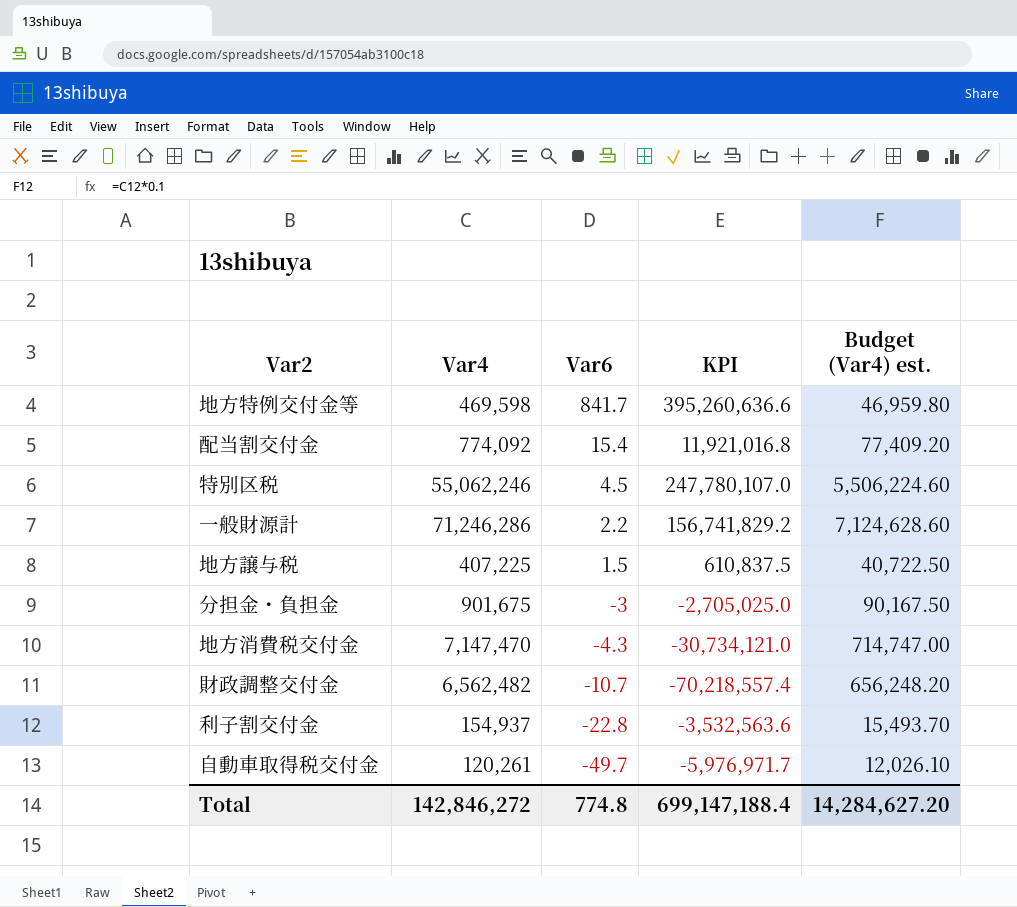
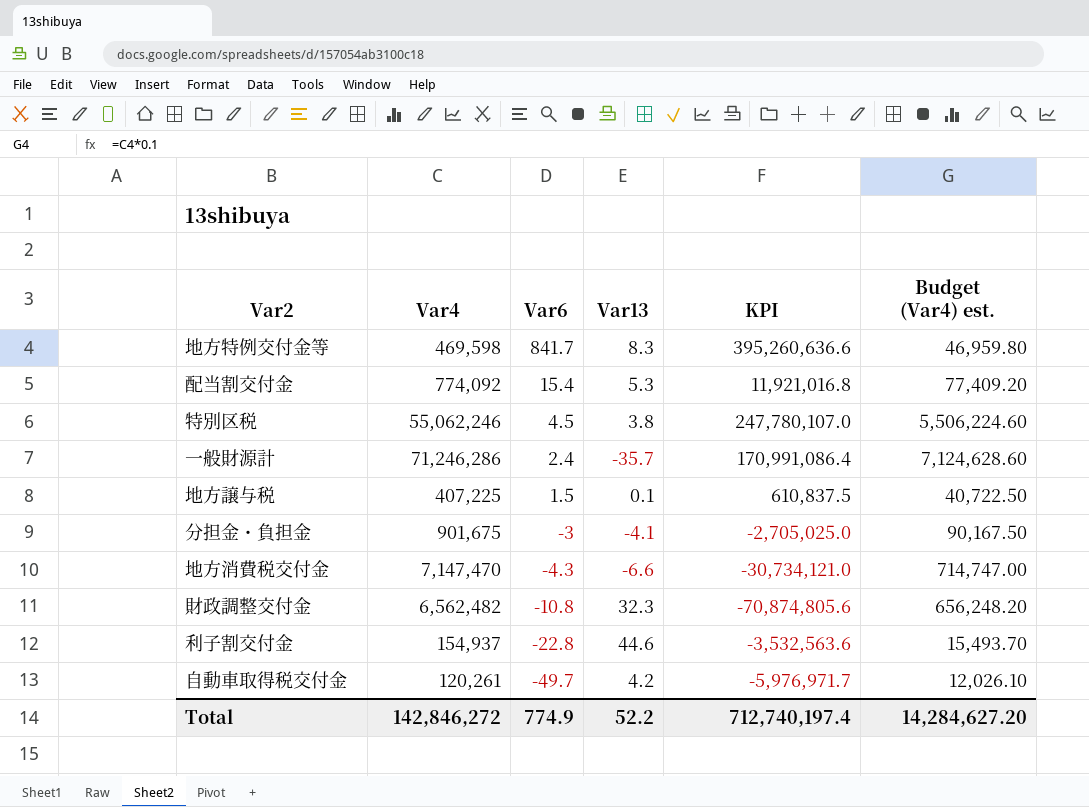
column Var13 | position: none -> 4
一般財源計 | Var6: 2.2 -> 2.4
一般財源計 | KPI: 156,741,829.2 -> 170,991,086.4
財政調整交付金 | Var6: -10.7 -> -10.8
財政調整交付金 | KPI: -70,218,557.4 -> -70,874,805.6
Total | Var6: 774.8 -> 774.9
Total | KPI: 699,147,188.4 -> 712,740,197.4

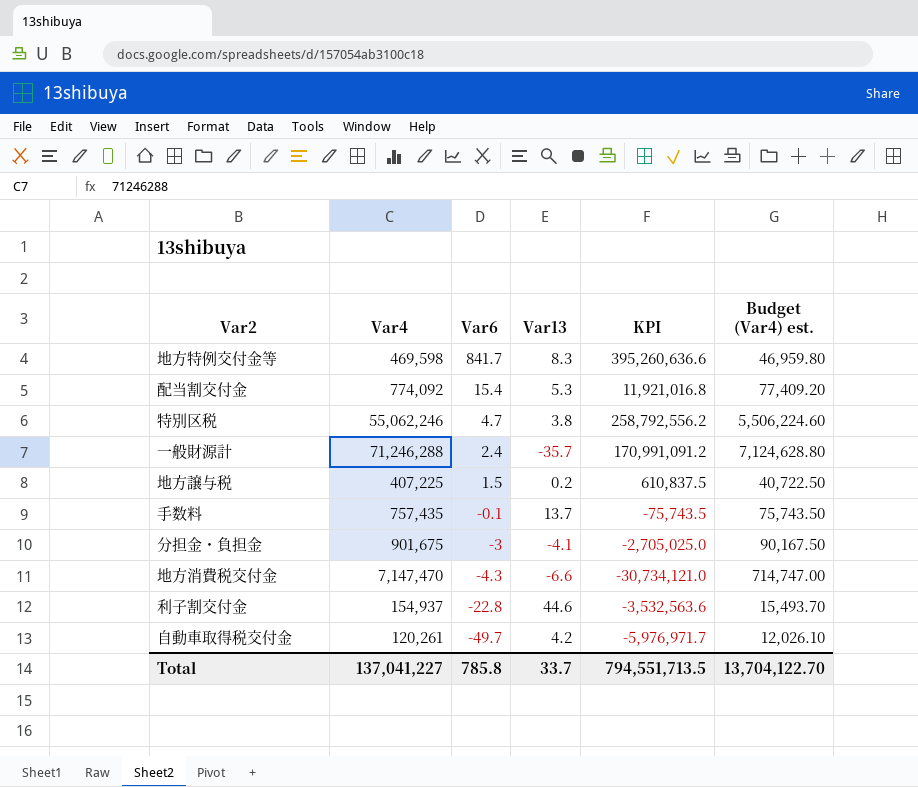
row 財政調整交付金: 6,562,482 | -10.8 | 32.3 | -70,874,805.6 | 656,248.20 -> none
特別区税 | Var6: 4.5 -> 4.7
特別区税 | KPI: 247,780,107.0 -> 258,792,556.2
一般財源計 | Var4: 71,246,286 -> 71,246,288
一般財源計 | KPI: 170,991,086.4 -> 170,991,091.2
一般財源計 | Budget (Var4) est.: 7,124,628.60 -> 7,124,628.80
地方譲与税 | Var13: 0.1 -> 0.2
row 手数料: none -> 757,435 | -0.1 | 13.7 | -75,743.5 | 75,743.50
Total | Var4: 142,846,272 -> 137,041,227
Total | Var6: 774.9 -> 785.8
Total | Var13: 52.2 -> 33.7
Total | KPI: 712,740,197.4 -> 794,551,713.5
Total | Budget (Var4) est.: 14,284,627.20 -> 13,704,122.70

